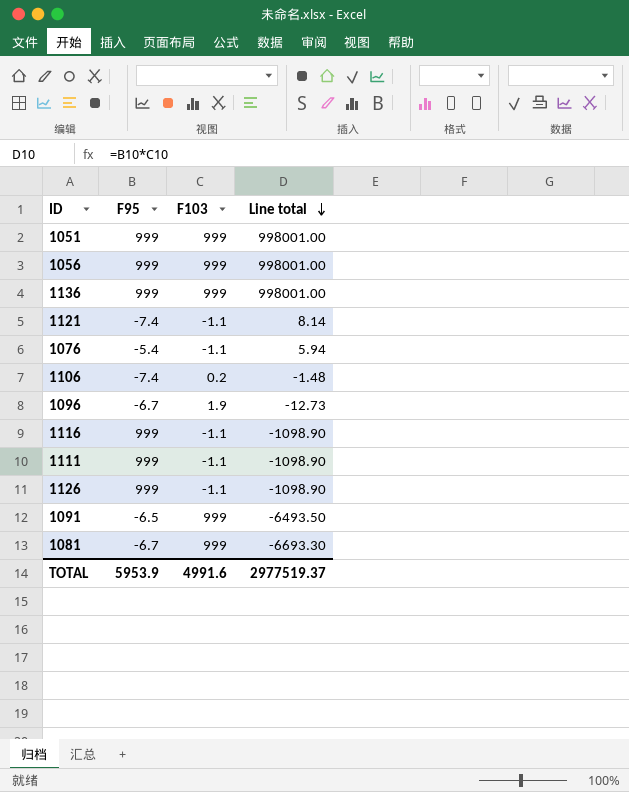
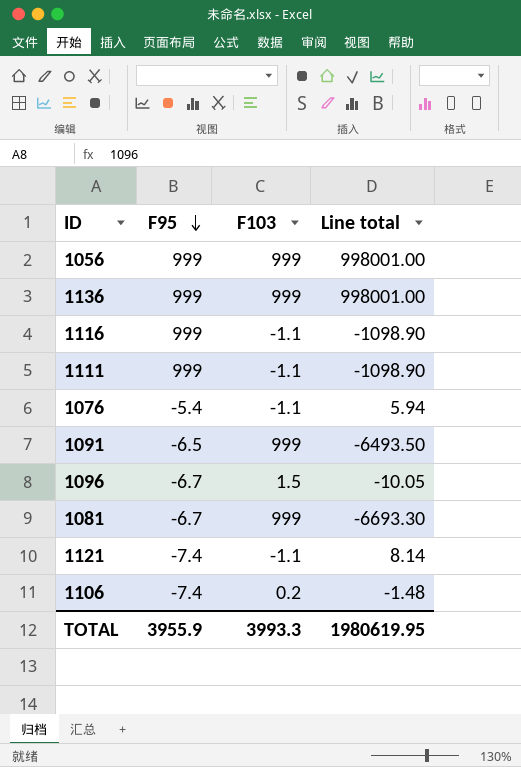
row order: Line total descending -> F95 descending
row 1051: 999 | 999 | 998001.00 -> none
row 1126: 999 | -1.1 | -1098.90 -> none
1096 | F103: 1.9 -> 1.5
1096 | Line total: -12.73 -> -10.05
TOTAL | F95: 5953.9 -> 3955.9
TOTAL | F103: 4991.6 -> 3993.3
TOTAL | Line total: 2977519.37 -> 1980619.95

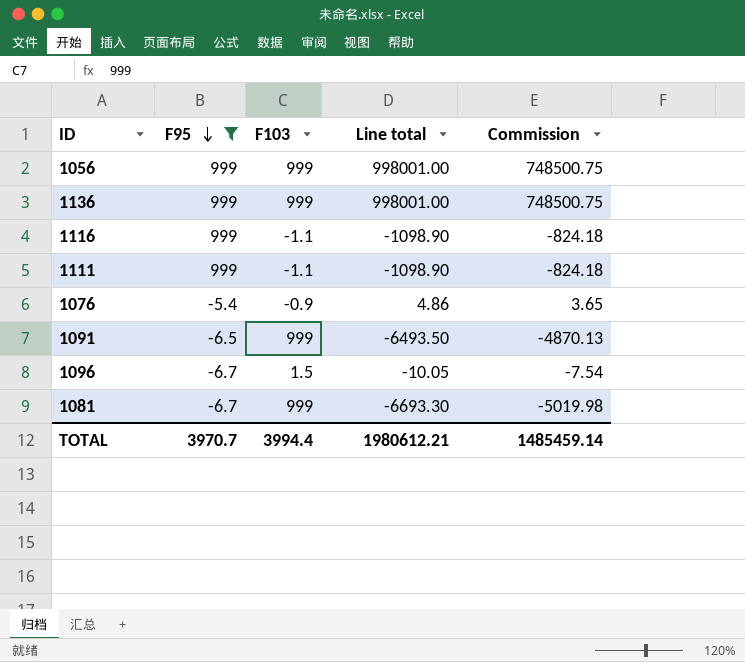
filter: none -> F95 != -7.4
column Commission | formula: none -> [Line total] * 0.75
1076 | F103: -1.1 -> -0.9
1076 | Line total: 5.94 -> 4.86
TOTAL | F95: 3955.9 -> 3970.7
TOTAL | F103: 3993.3 -> 3994.4
TOTAL | Line total: 1980619.95 -> 1980612.21

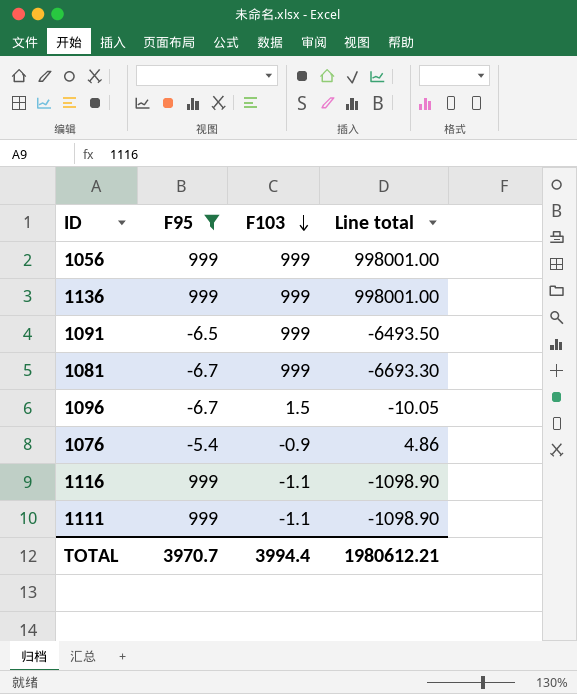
row order: F95 descending -> F103 descending
column Commission | formula: [Line total] * 0.75 -> none

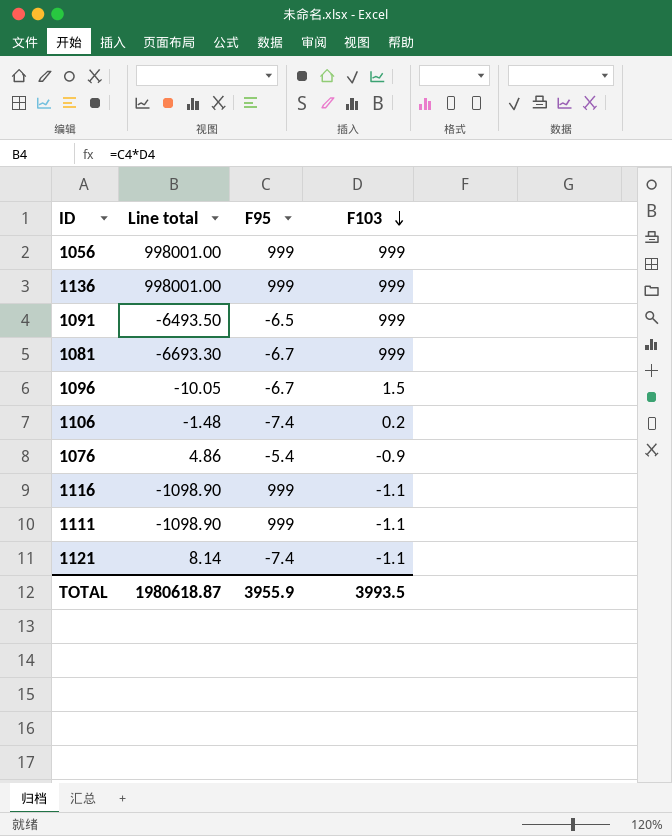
filter: F95 != -7.4 -> none
column Line total | position: 4 -> 2
TOTAL | Line total: 1980612.21 -> 1980618.87
TOTAL | F95: 3970.7 -> 3955.9
TOTAL | F103: 3994.4 -> 3993.5

